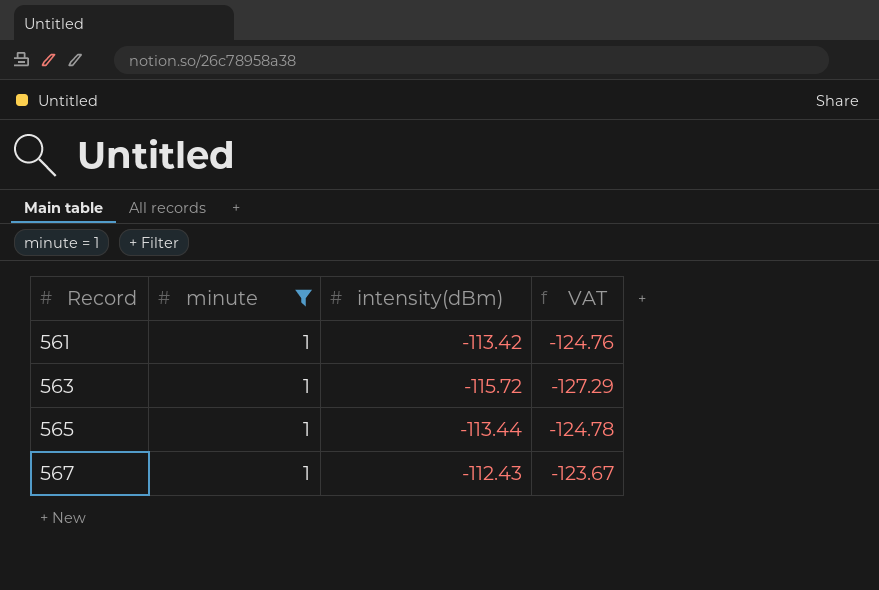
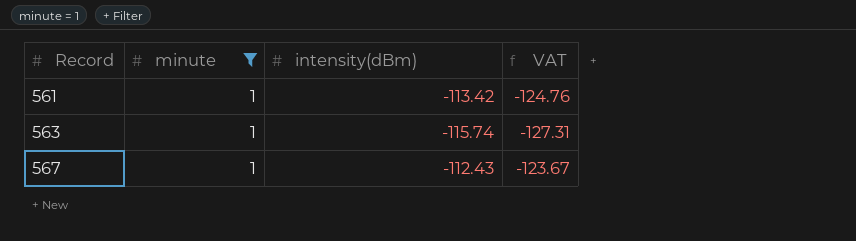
row 565: 1 | -113.44 | -124.78 -> none
563 | intensity(dBm): -115.72 -> -115.74
563 | VAT: -127.29 -> -127.31

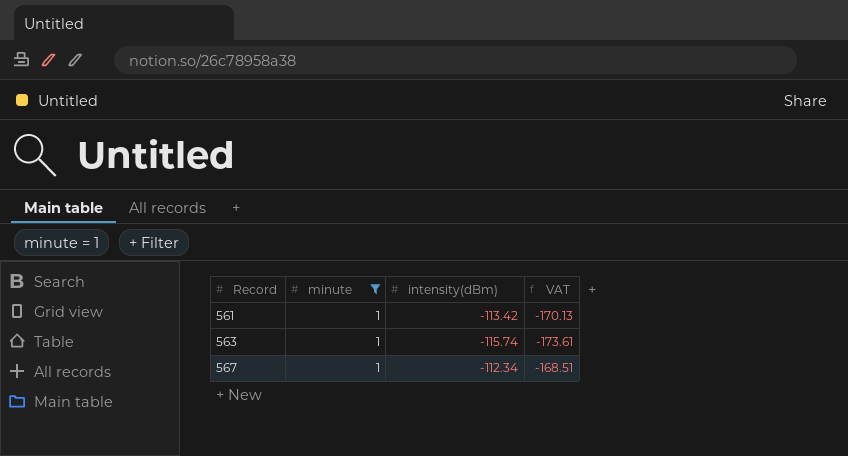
column VAT | formula: [intensity(dBm)] * 1.1 -> [intensity(dBm)] * 1.5
567 | intensity(dBm): -112.43 -> -112.34

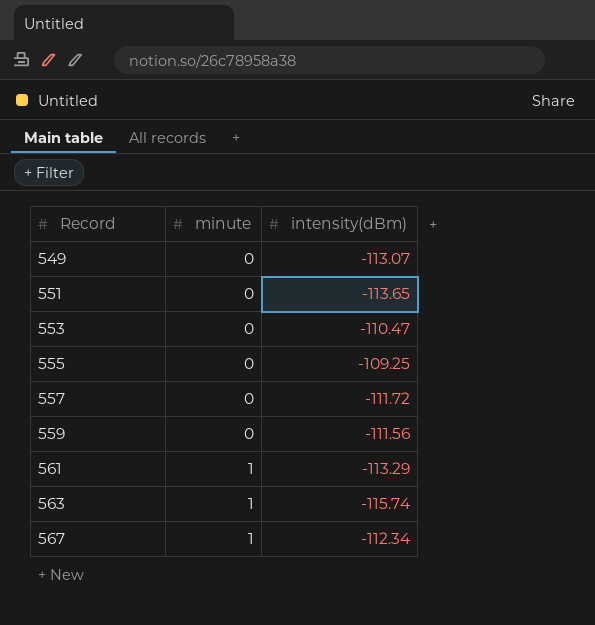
filter: minute = 1 -> none
column VAT | formula: [intensity(dBm)] * 1.5 -> none
561 | intensity(dBm): -113.42 -> -113.29

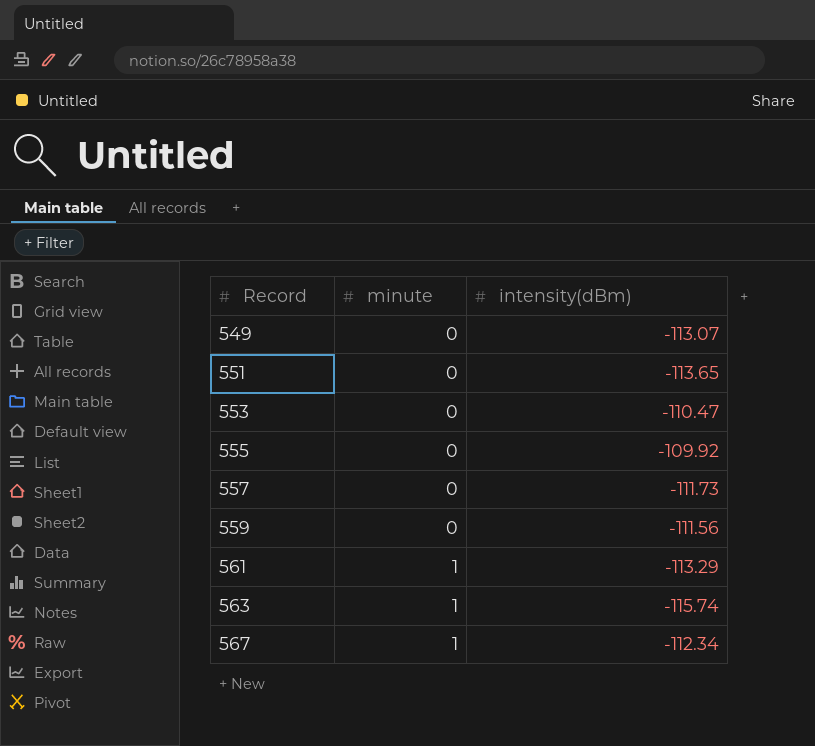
555 | intensity(dBm): -109.25 -> -109.92
557 | intensity(dBm): -111.72 -> -111.73

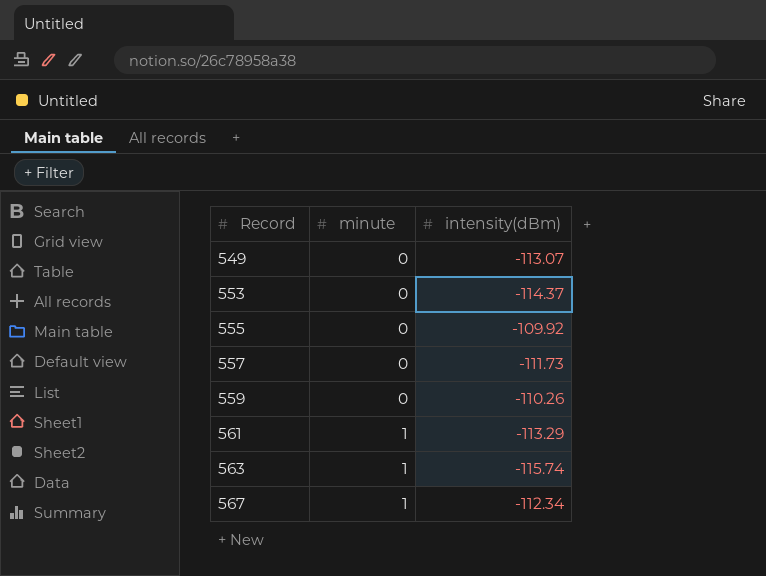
row 551: 0 | -113.65 -> none
553 | intensity(dBm): -110.47 -> -114.37
559 | intensity(dBm): -111.56 -> -110.26

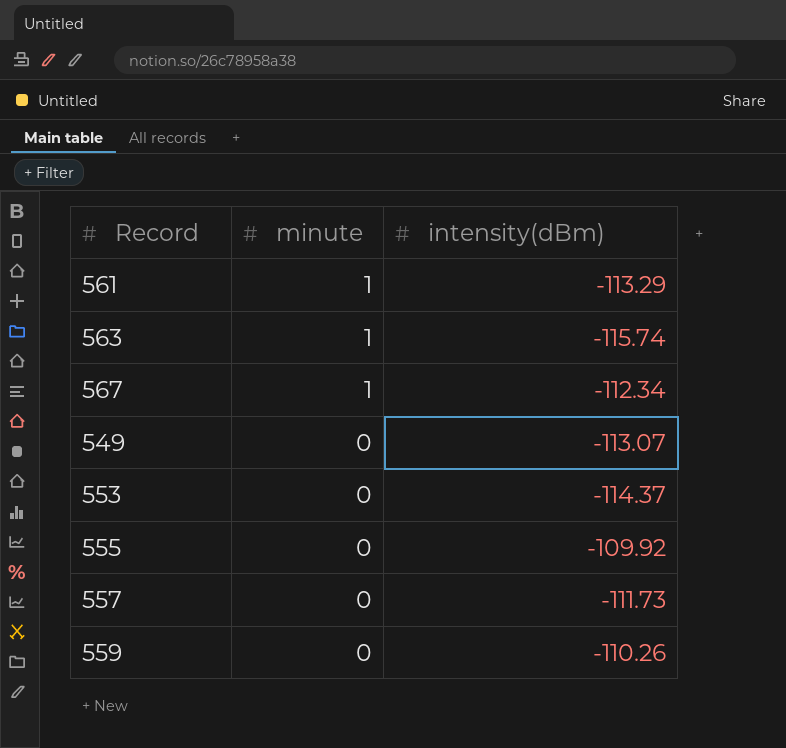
row order: Record ascending -> minute descending

